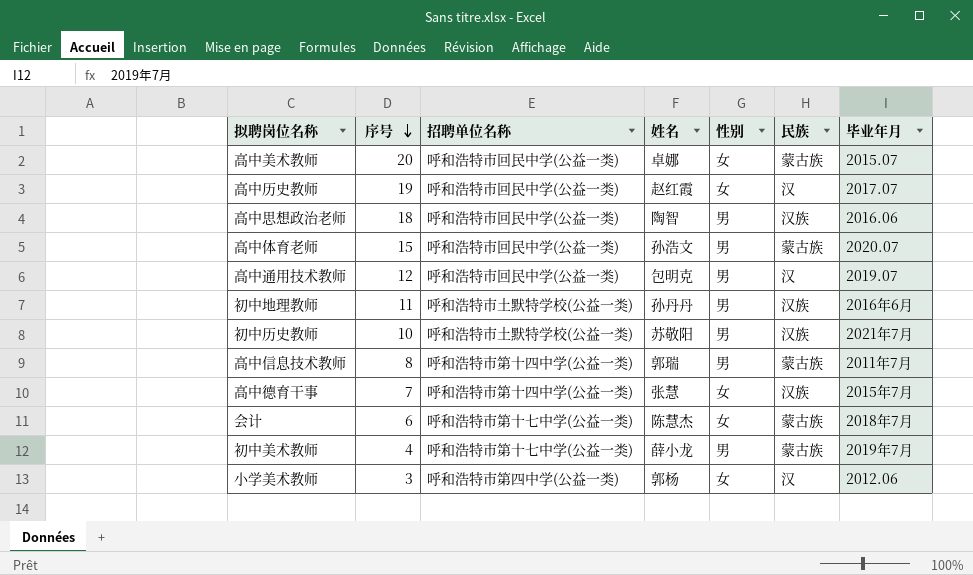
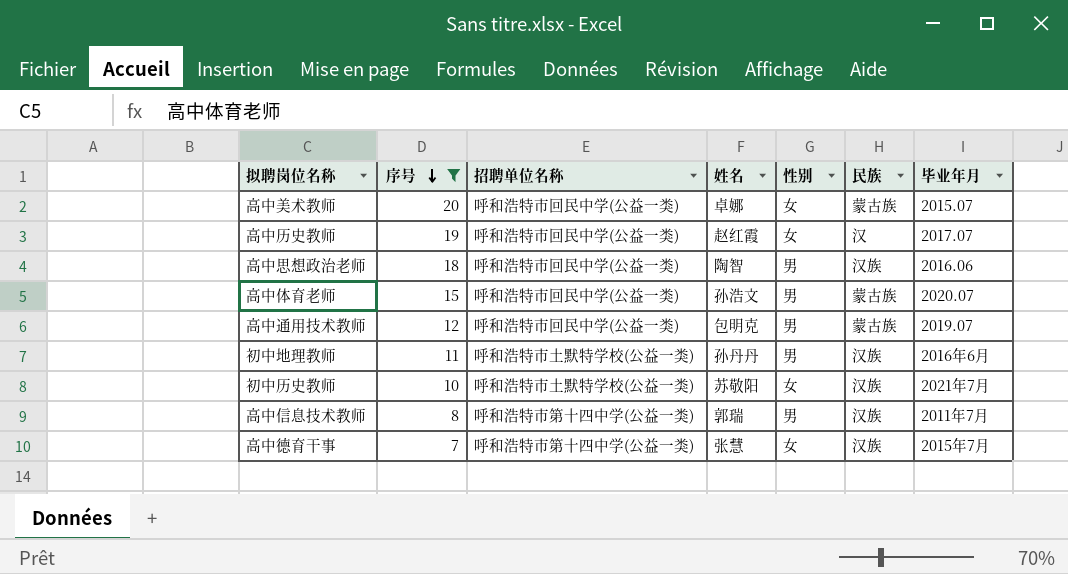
filter: none -> 序号 >= 7
高中通用技术教师 | 民族: 汉 -> 蒙古族
初中历史教师 | 性别: 男 -> 女
高中信息技术教师 | 民族: 蒙古族 -> 汉族

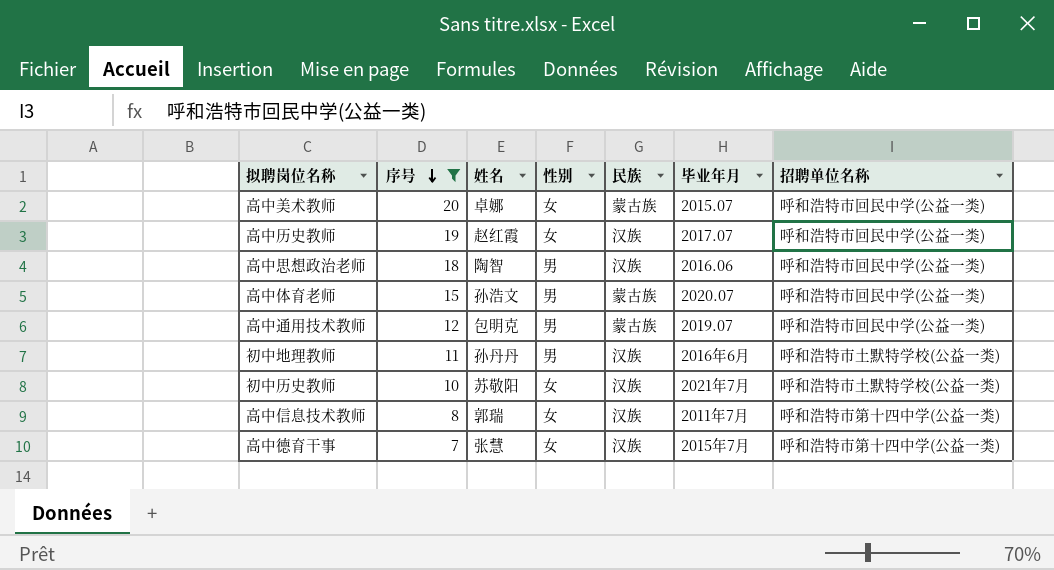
column 招聘单位名称 | position: 3 -> 7
高中历史教师 | 民族: 汉 -> 汉族
高中信息技术教师 | 性别: 男 -> 女

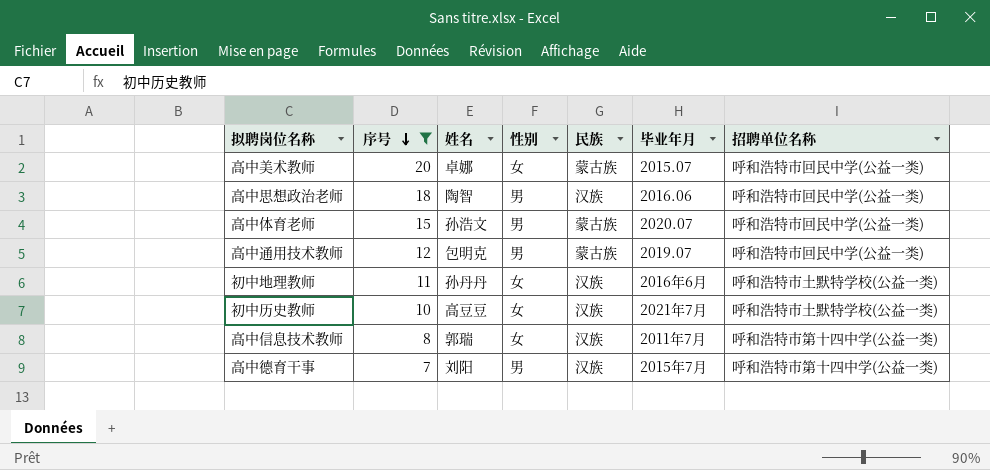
row 高中历史教师: 19 | 赵红霞 | 女 | 汉族 | 2017.07 | 呼和浩特市回民中学(公益一类) -> none
初中地理教师 | 性别: 男 -> 女
初中历史教师 | 姓名: 苏敬阳 -> 高豆豆
高中德育干事 | 姓名: 张慧 -> 刘阳
高中德育干事 | 性别: 女 -> 男

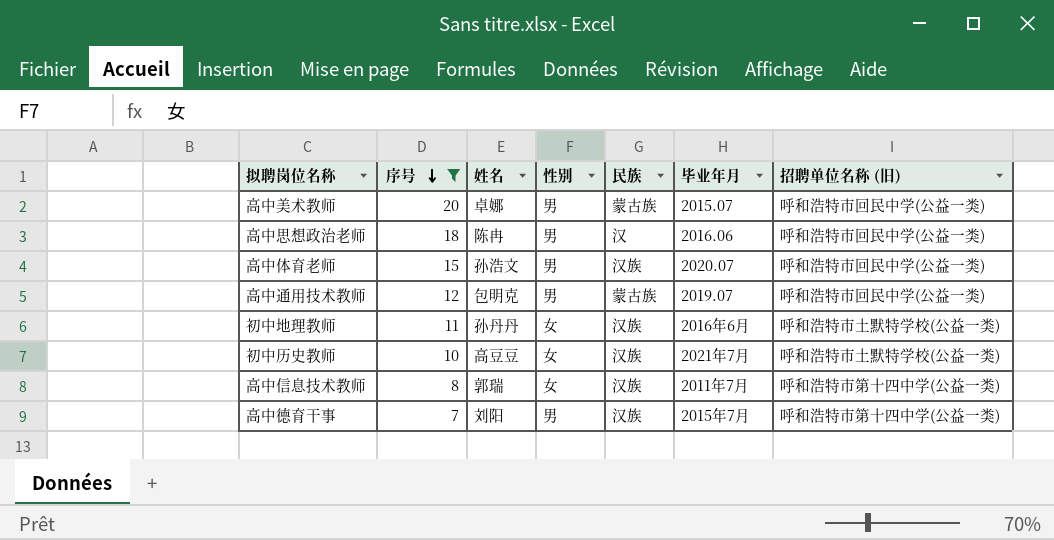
column name: 招聘单位名称 -> 招聘单位名称 (旧)
高中美术教师 | 性别: 女 -> 男
高中思想政治老师 | 姓名: 陶智 -> 陈冉
高中思想政治老师 | 民族: 汉族 -> 汉
高中体育老师 | 民族: 蒙古族 -> 汉族

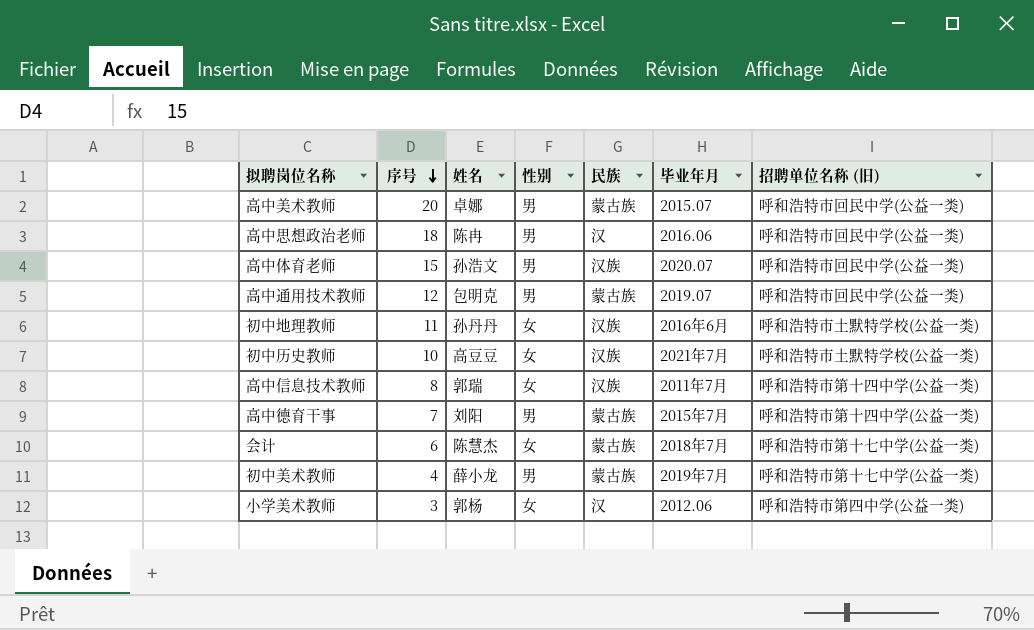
filter: 序号 >= 7 -> none
高中德育干事 | 民族: 汉族 -> 蒙古族

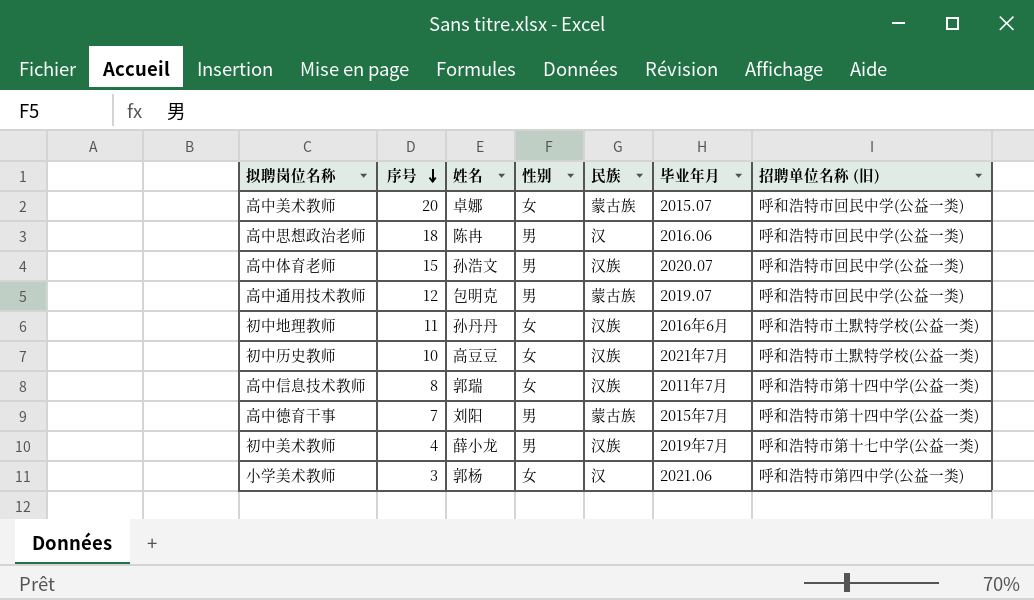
row 会计: 6 | 陈慧杰 | 女 | 蒙古族 | 2018年7月 | 呼和浩特市第十七中学(公益一类) -> none
高中美术教师 | 性别: 男 -> 女
初中美术教师 | 民族: 蒙古族 -> 汉族
小学美术教师 | 毕业年月: 2012.06 -> 2021.06

